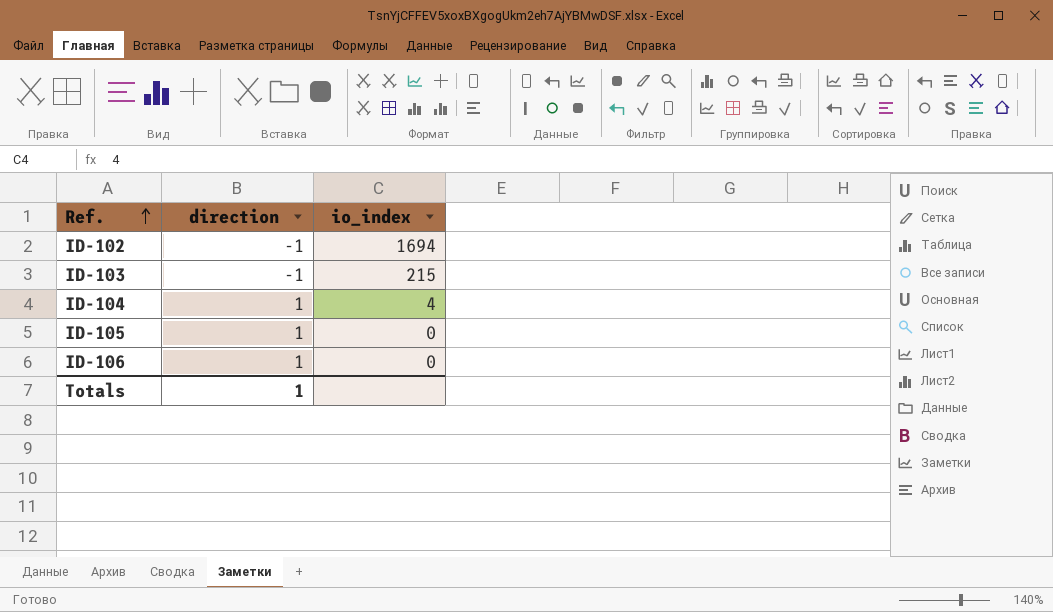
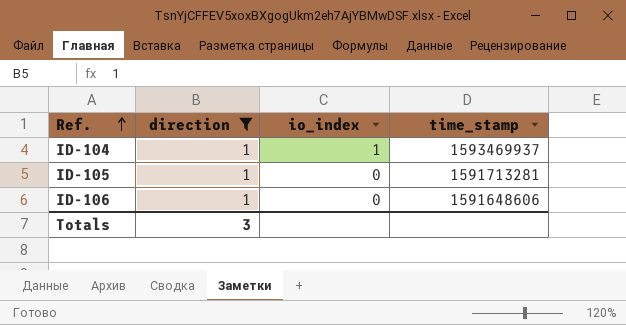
filter: none -> direction = 1
column time_stamp | position: none -> 4
ID-104 | io_index: 4 -> 1
Totals | direction: 1 -> 3

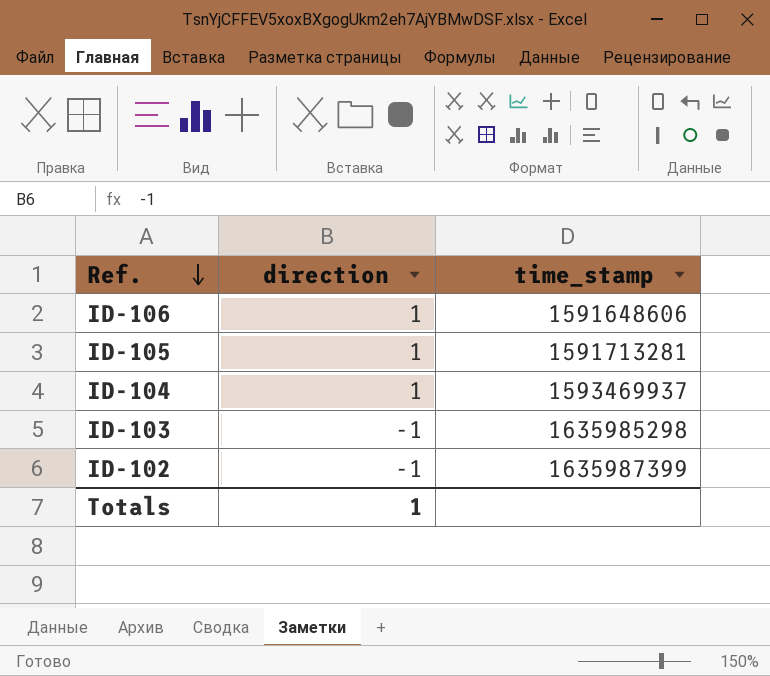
filter: direction = 1 -> none
row order: Ref. ascending -> Ref. descending
column io_index | position: 3 -> none
Totals | direction: 3 -> 1

